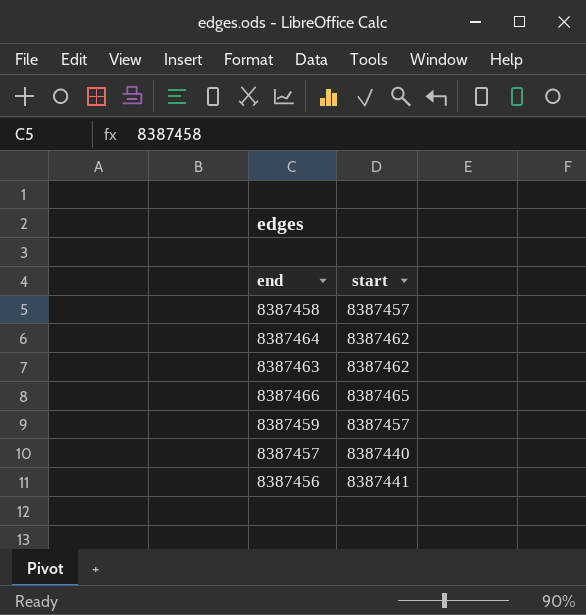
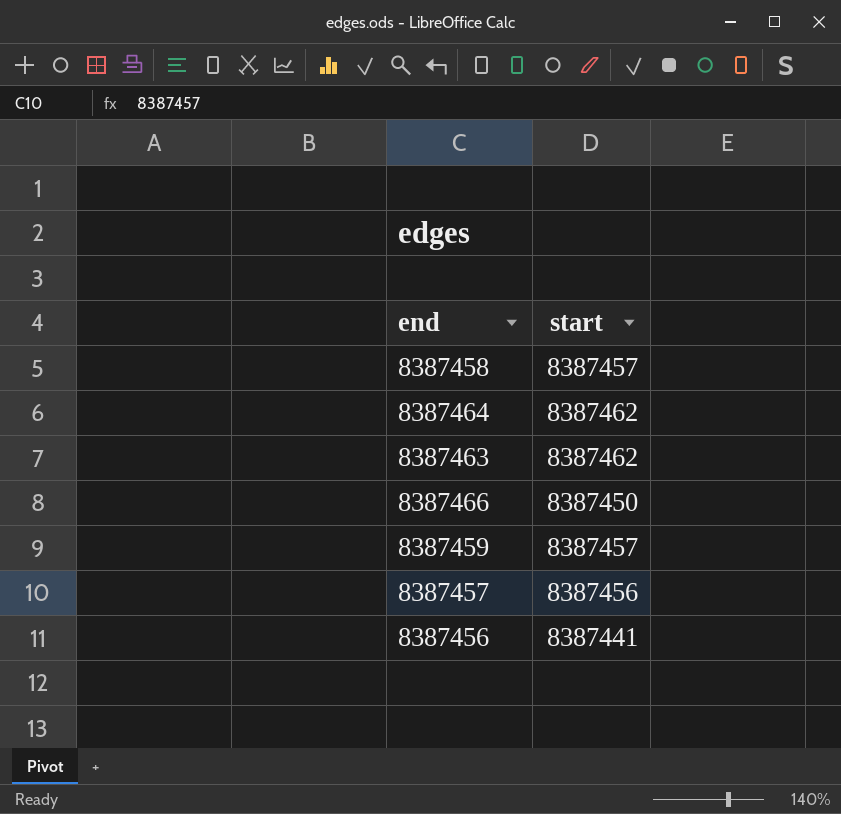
8387466 | start: 8387465 -> 8387450
8387457 | start: 8387440 -> 8387456

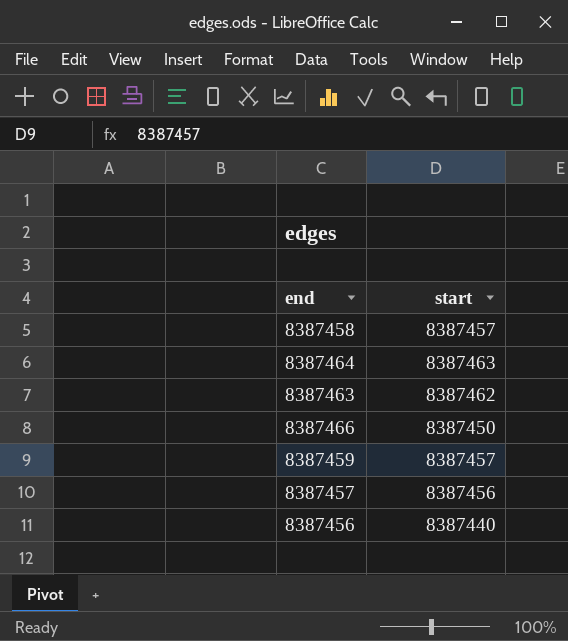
8387464 | start: 8387462 -> 8387463
8387456 | start: 8387441 -> 8387440

